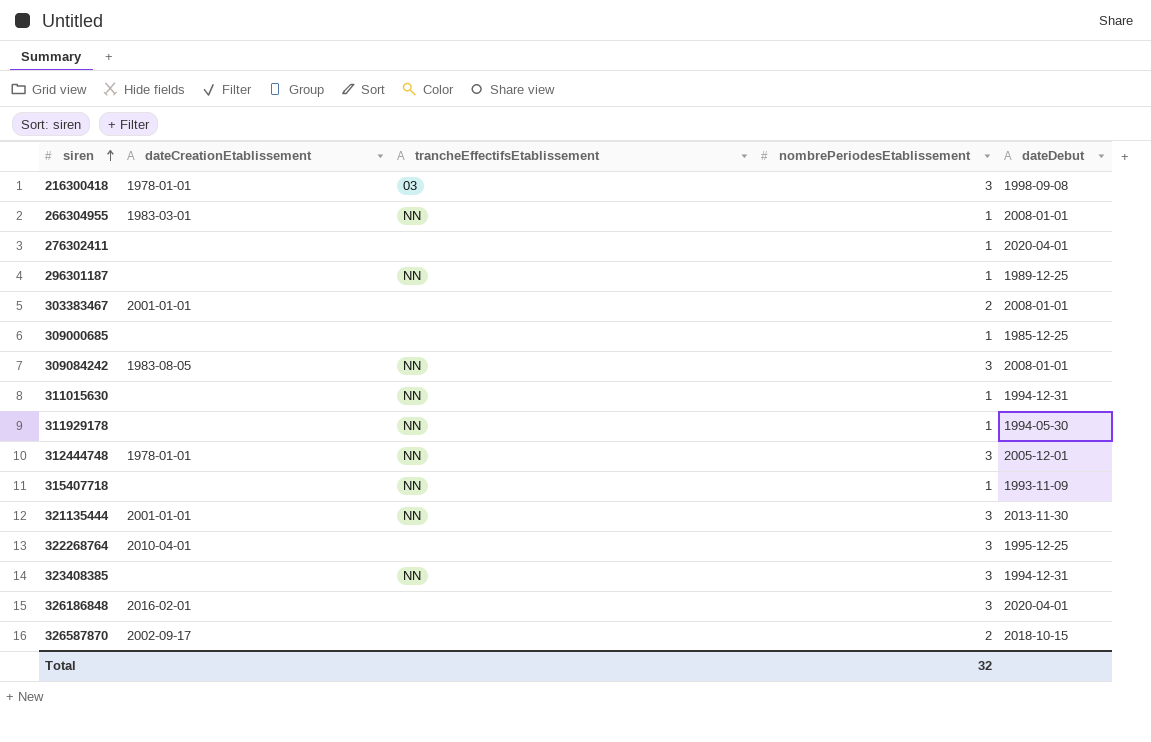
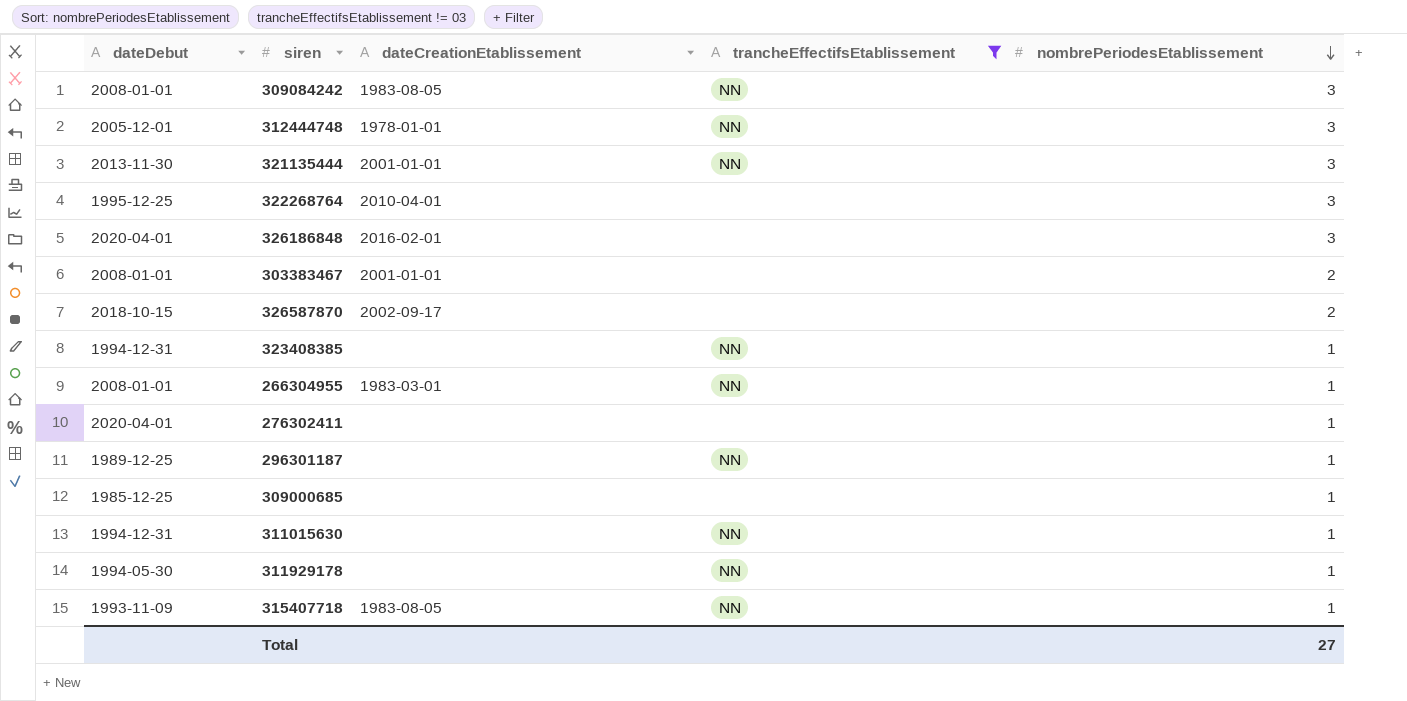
filter: none -> trancheEffectifsEtablissement != 03
row order: siren ascending -> nombrePeriodesEtablissement descending
column dateDebut | position: 5 -> 1
323408385 | nombrePeriodesEtablissement: 3 -> 1
315407718 | dateCreationEtablissement: none -> 1983-08-05
Total | nombrePeriodesEtablissement: 32 -> 27

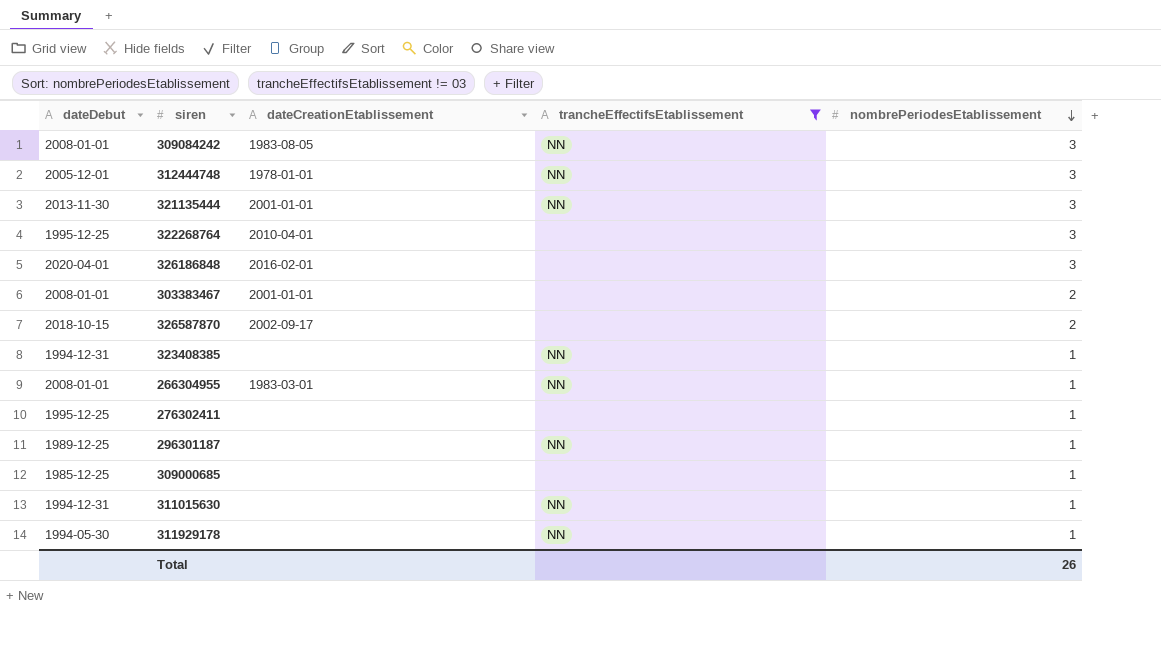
row 315407718: 1993-11-09 | 1983-08-05 | NN | 1 -> none
276302411 | dateDebut: 2020-04-01 -> 1995-12-25
Total | nombrePeriodesEtablissement: 27 -> 26

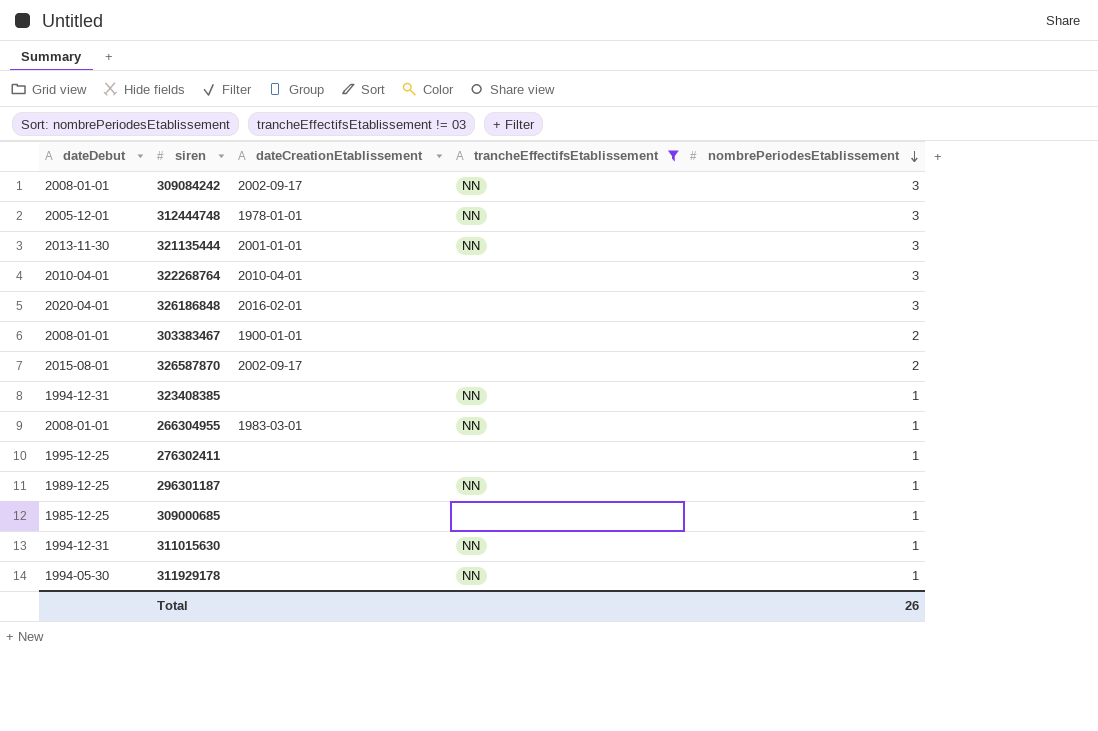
309084242 | dateCreationEtablissement: 1983-08-05 -> 2002-09-17
322268764 | dateDebut: 1995-12-25 -> 2010-04-01
303383467 | dateCreationEtablissement: 2001-01-01 -> 1900-01-01
326587870 | dateDebut: 2018-10-15 -> 2015-08-01

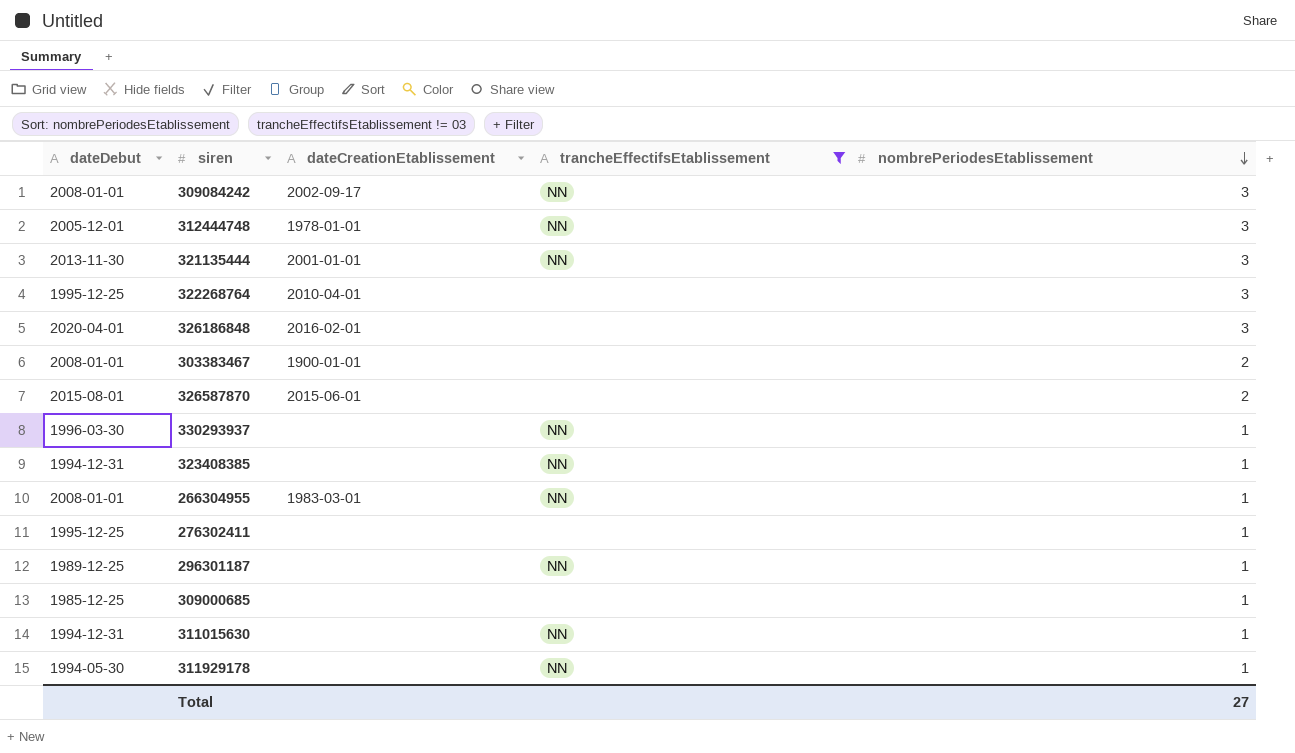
322268764 | dateDebut: 2010-04-01 -> 1995-12-25
326587870 | dateCreationEtablissement: 2002-09-17 -> 2015-06-01
row 330293937: none -> 1996-03-30 | none | NN | 1
Total | nombrePeriodesEtablissement: 26 -> 27

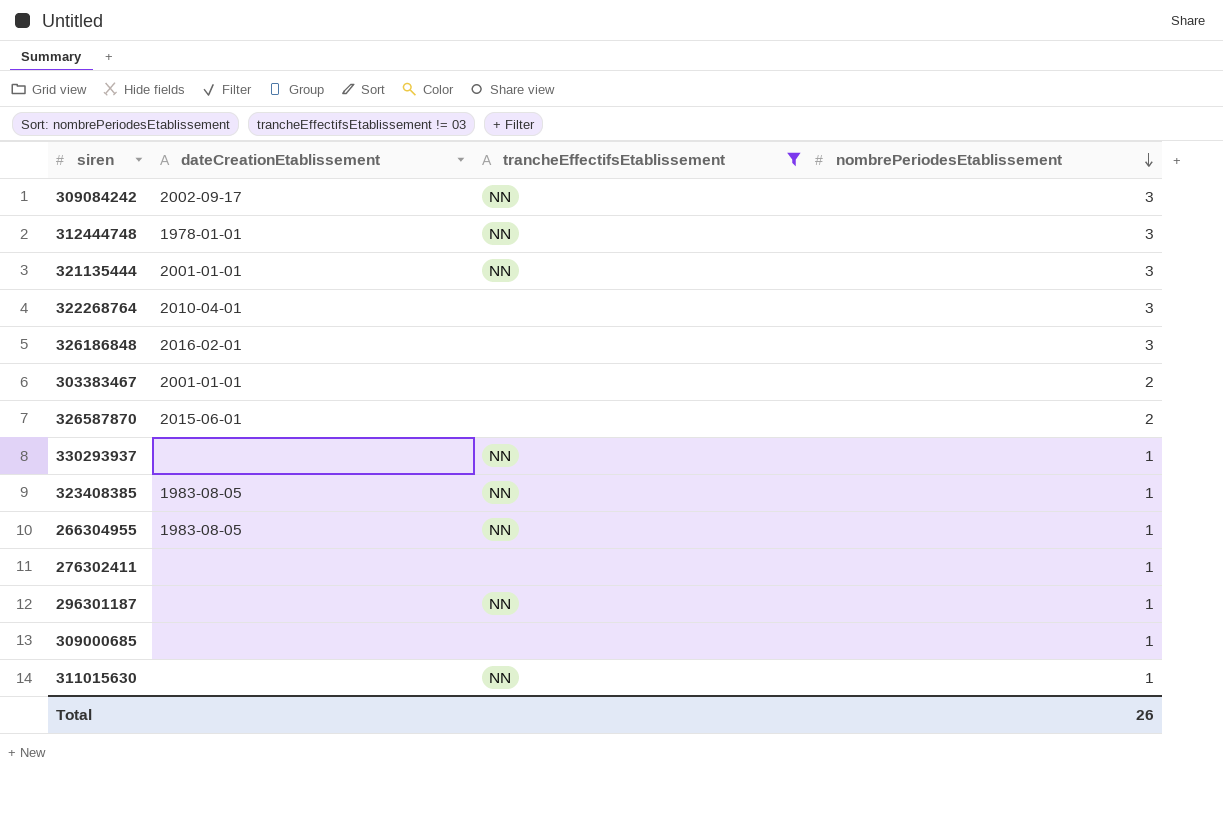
column dateDebut | position: 1 -> none
row 311929178: 1994-05-30 | none | NN | 1 -> none
303383467 | dateCreationEtablissement: 1900-01-01 -> 2001-01-01
323408385 | dateCreationEtablissement: none -> 1983-08-05
266304955 | dateCreationEtablissement: 1983-03-01 -> 1983-08-05
Total | nombrePeriodesEtablissement: 27 -> 26

